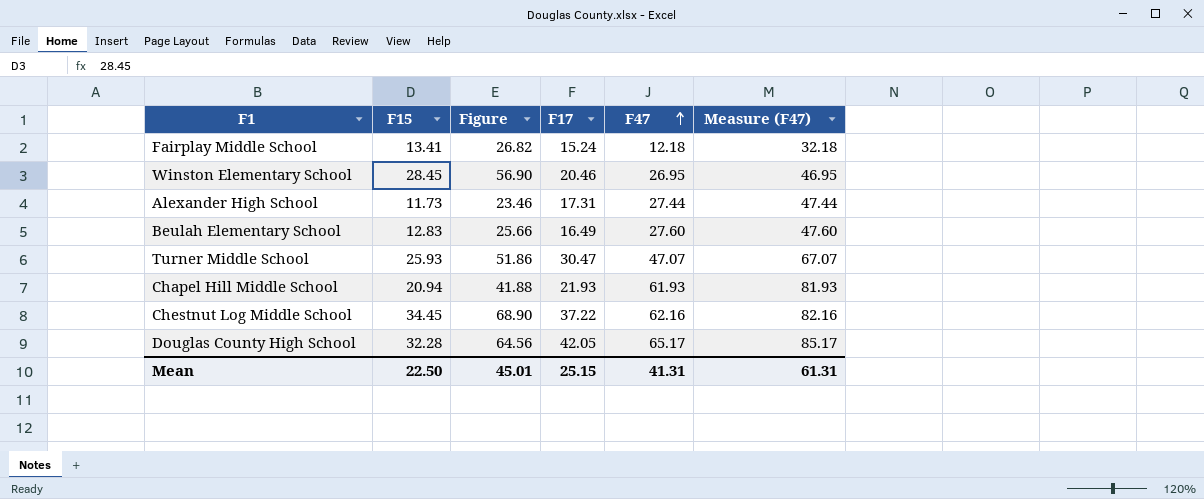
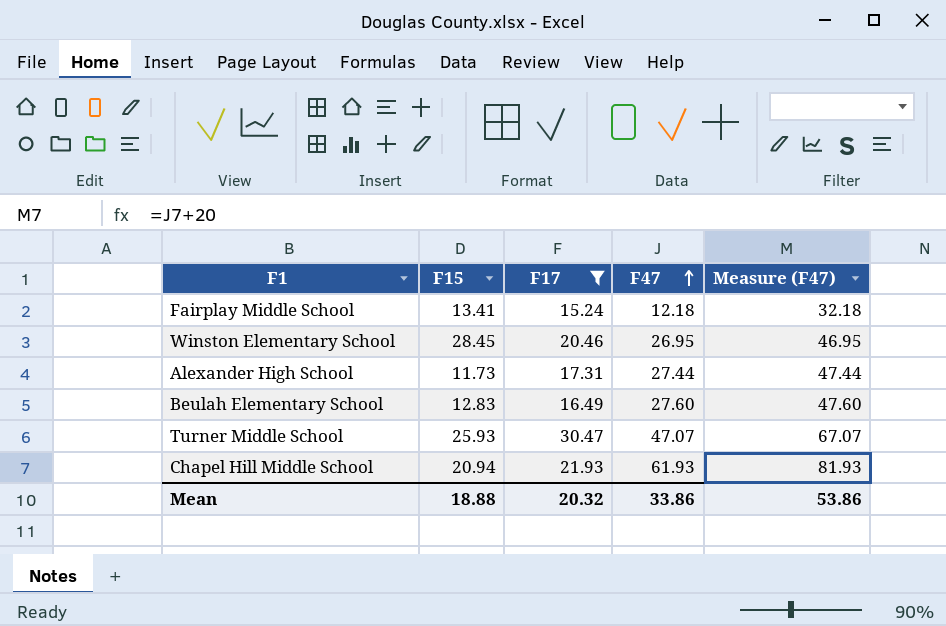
filter: none -> F17 <= 30.47
column Figure | formula: [F15] * 2 -> none
Mean | F15: 22.50 -> 18.88
Mean | F17: 25.15 -> 20.32
Mean | F47: 41.31 -> 33.86
Mean | Measure (F47): 61.31 -> 53.86

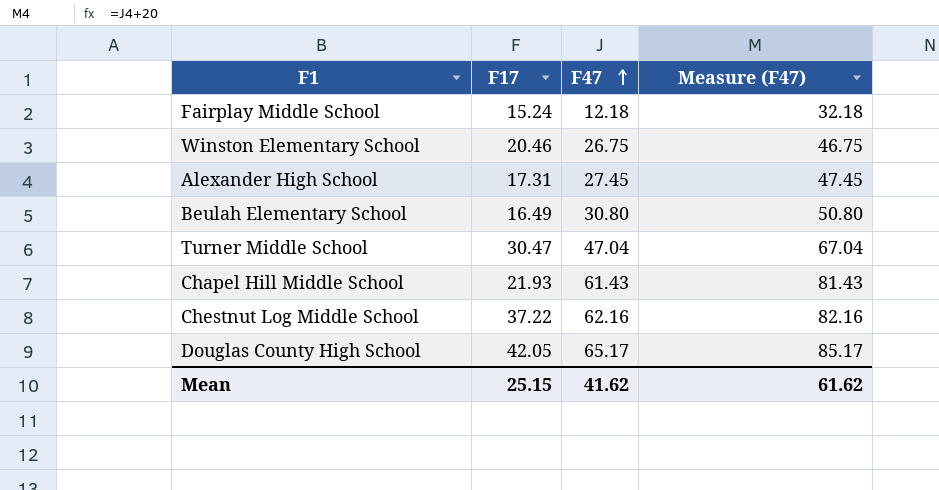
filter: F17 <= 30.47 -> none
column F15 | position: 2 -> none
Winston Elementary School | F47: 26.95 -> 26.75
Winston Elementary School | Measure (F47): 46.95 -> 46.75
Alexander High School | F47: 27.44 -> 27.45
Alexander High School | Measure (F47): 47.44 -> 47.45
Beulah Elementary School | F47: 27.60 -> 30.80
Beulah Elementary School | Measure (F47): 47.60 -> 50.80
Turner Middle School | F47: 47.07 -> 47.04
Turner Middle School | Measure (F47): 67.07 -> 67.04
Chapel Hill Middle School | F47: 61.93 -> 61.43
Chapel Hill Middle School | Measure (F47): 81.93 -> 81.43
Mean | F17: 20.32 -> 25.15
Mean | F47: 33.86 -> 41.62
Mean | Measure (F47): 53.86 -> 61.62

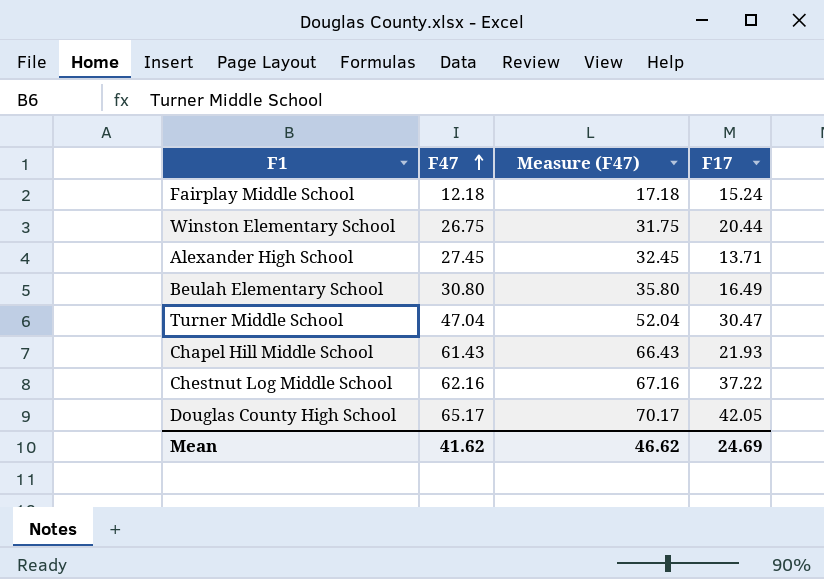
column Measure (F47) | formula: [F47] + 20 -> [F47] + 5
column F17 | position: 2 -> 4
Winston Elementary School | F17: 20.46 -> 20.44
Alexander High School | F17: 17.31 -> 13.71
Mean | Measure (F47): 61.62 -> 46.62
Mean | F17: 25.15 -> 24.69

